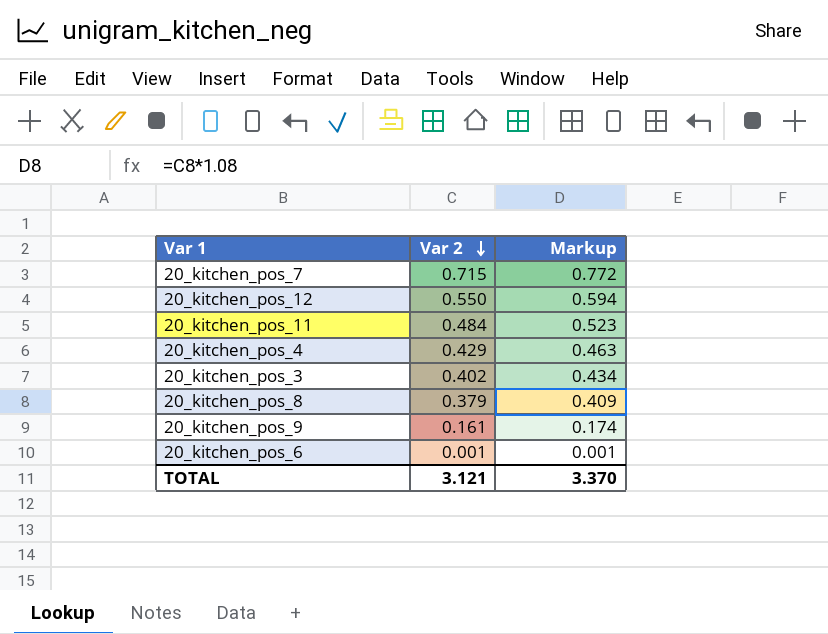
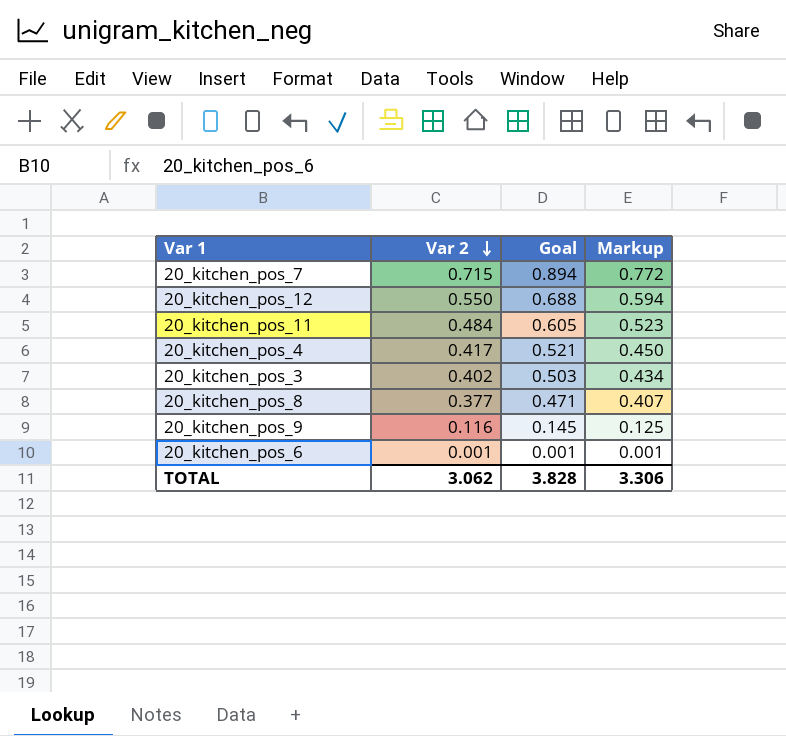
column Goal | formula: none -> [Var 2] * 1.25
20_kitchen_pos_4 | Var 2: 0.429 -> 0.417
20_kitchen_pos_4 | Markup: 0.463 -> 0.450
20_kitchen_pos_8 | Var 2: 0.379 -> 0.377
20_kitchen_pos_8 | Markup: 0.409 -> 0.407
20_kitchen_pos_9 | Var 2: 0.161 -> 0.116
20_kitchen_pos_9 | Markup: 0.174 -> 0.125
TOTAL | Var 2: 3.121 -> 3.062
TOTAL | Markup: 3.370 -> 3.306

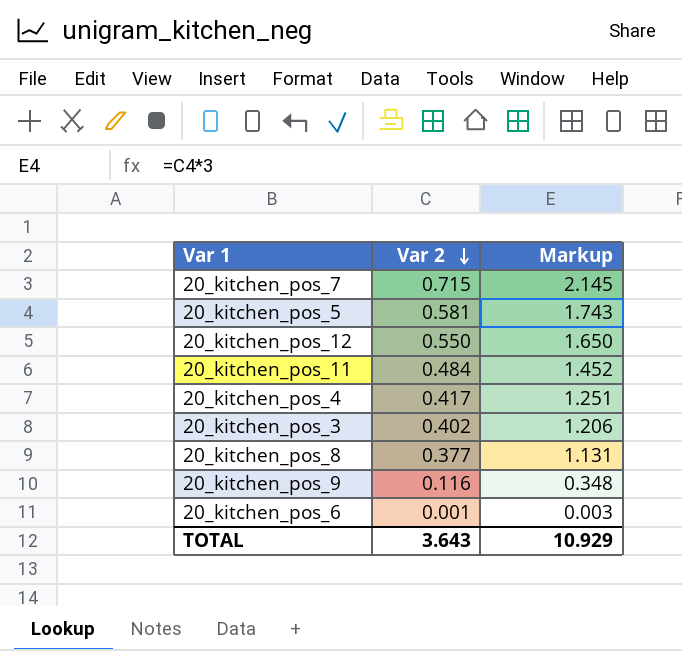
column Goal | formula: [Var 2] * 1.25 -> none
column Markup | formula: [Var 2] * 1.08 -> [Var 2] * 3
row 20_kitchen_pos_5: none -> 0.581 | 1.743
TOTAL | Var 2: 3.062 -> 3.643
TOTAL | Markup: 3.306 -> 10.929

